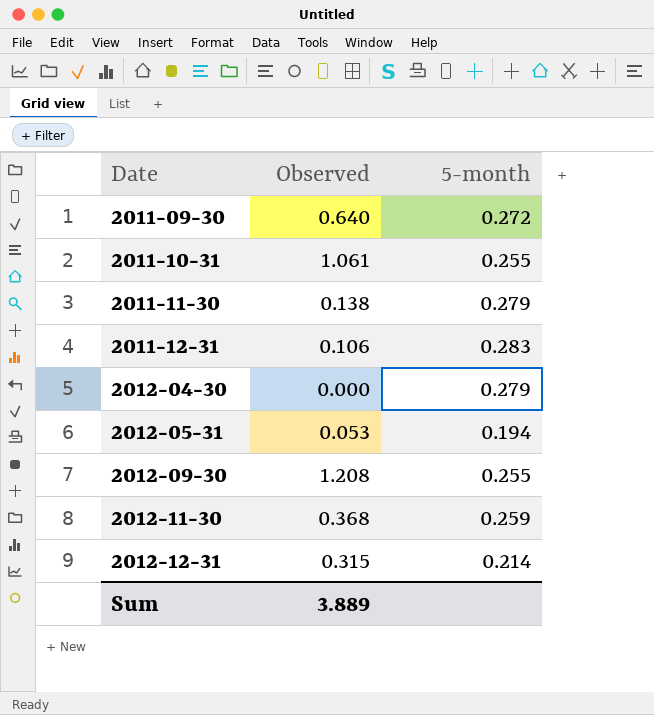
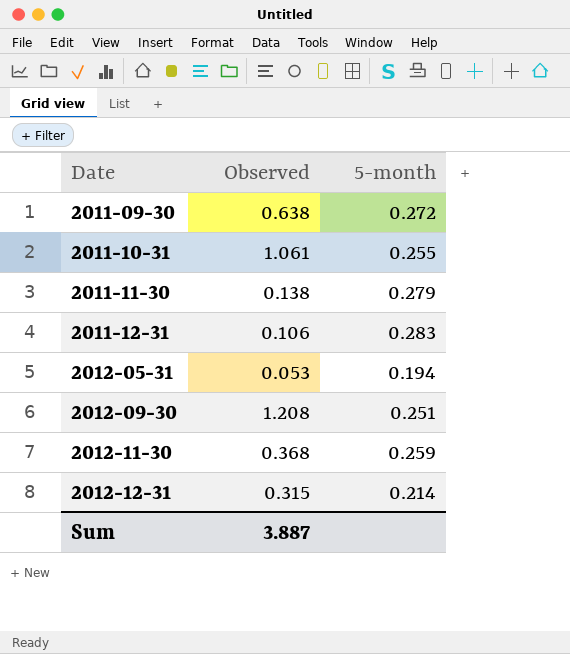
row 2012-04-30: 0.000 | 0.279 -> none
2011-09-30 | Observed: 0.640 -> 0.638
2012-09-30 | 5-month: 0.255 -> 0.251
Sum | Observed: 3.889 -> 3.887

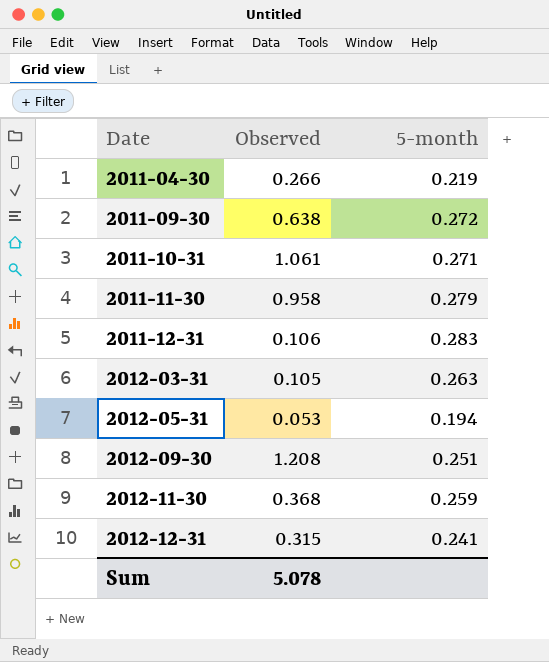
row 2011-04-30: none -> 0.266 | 0.219
2011-10-31 | 5-month: 0.255 -> 0.271
2011-11-30 | Observed: 0.138 -> 0.958
row 2012-03-31: none -> 0.105 | 0.263
2012-12-31 | 5-month: 0.214 -> 0.241
Sum | Observed: 3.887 -> 5.078

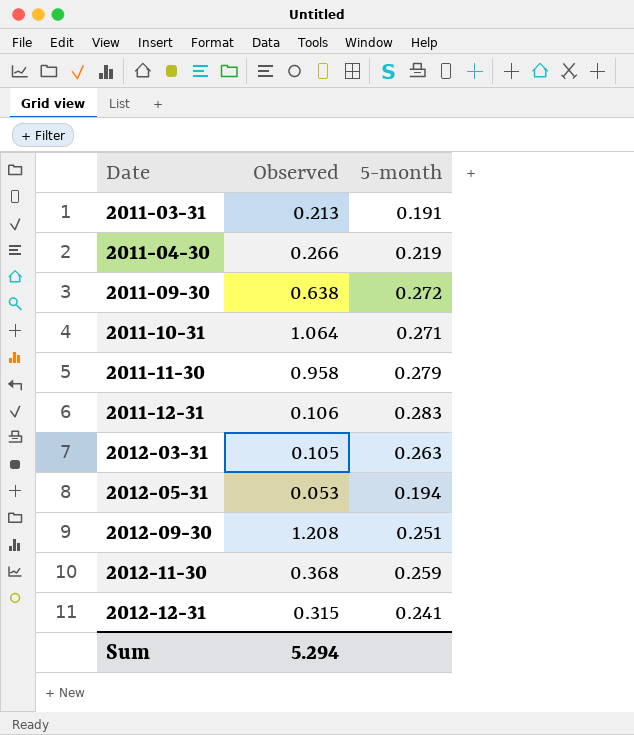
row 2011-03-31: none -> 0.213 | 0.191
2011-10-31 | Observed: 1.061 -> 1.064
Sum | Observed: 5.078 -> 5.294

